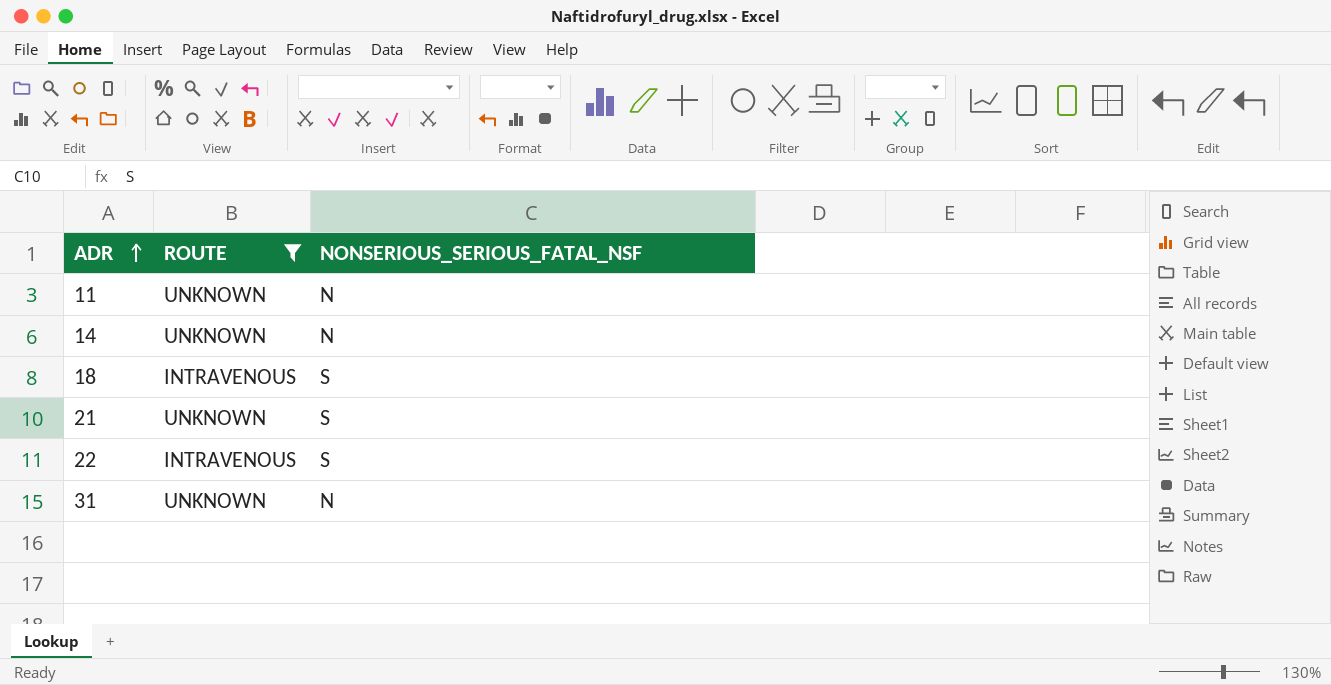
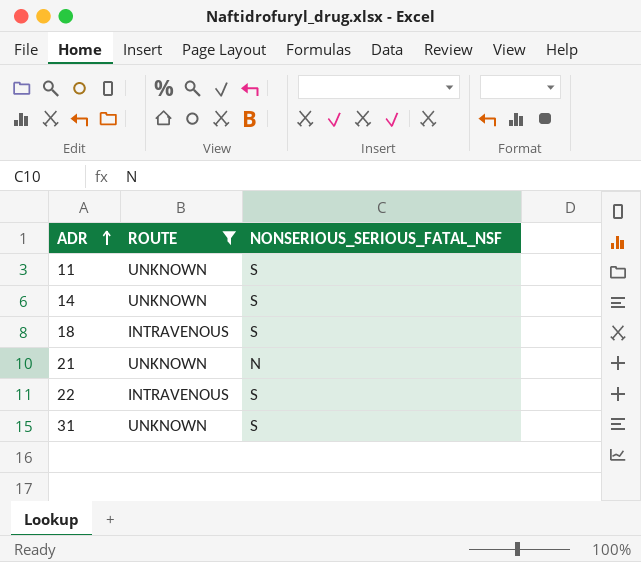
11 | NONSERIOUS_SERIOUS_FATAL_NSF: N -> S
14 | NONSERIOUS_SERIOUS_FATAL_NSF: N -> S
21 | NONSERIOUS_SERIOUS_FATAL_NSF: S -> N
31 | NONSERIOUS_SERIOUS_FATAL_NSF: N -> S

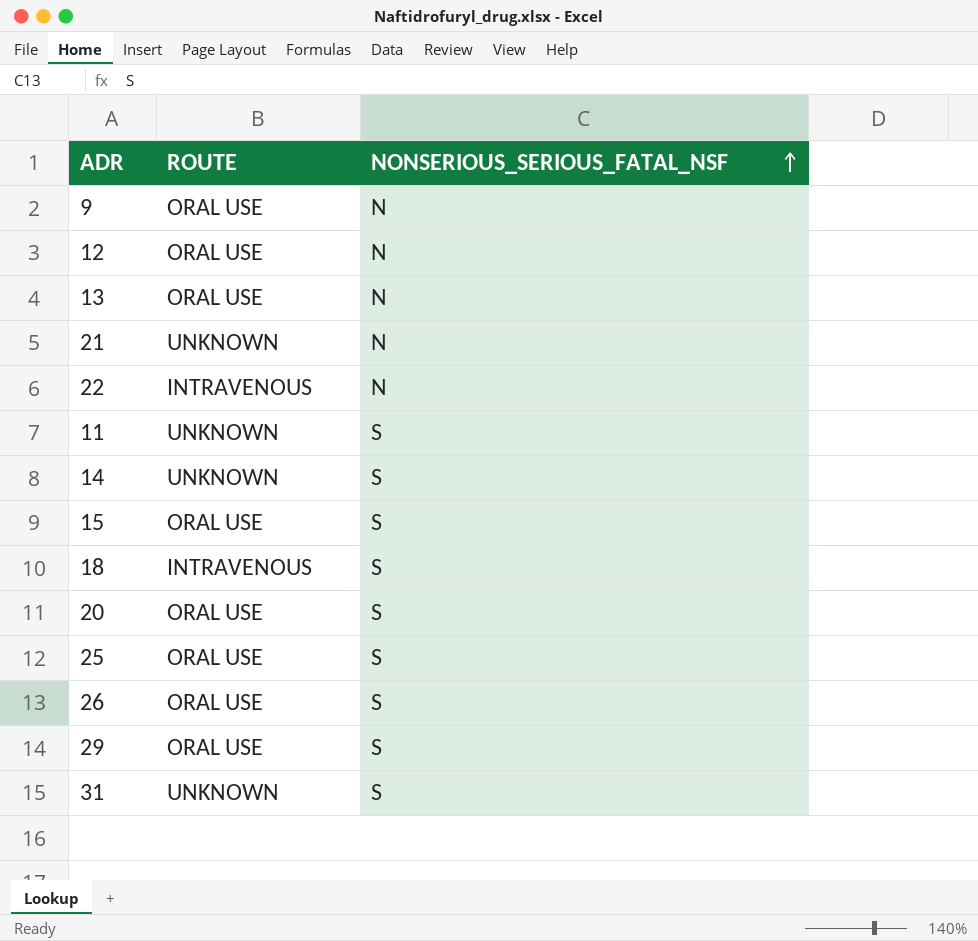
filter: ROUTE != ORAL USE -> none
row order: ADR ascending -> NONSERIOUS_SERIOUS_FATAL_NSF ascending
22 | NONSERIOUS_SERIOUS_FATAL_NSF: S -> N

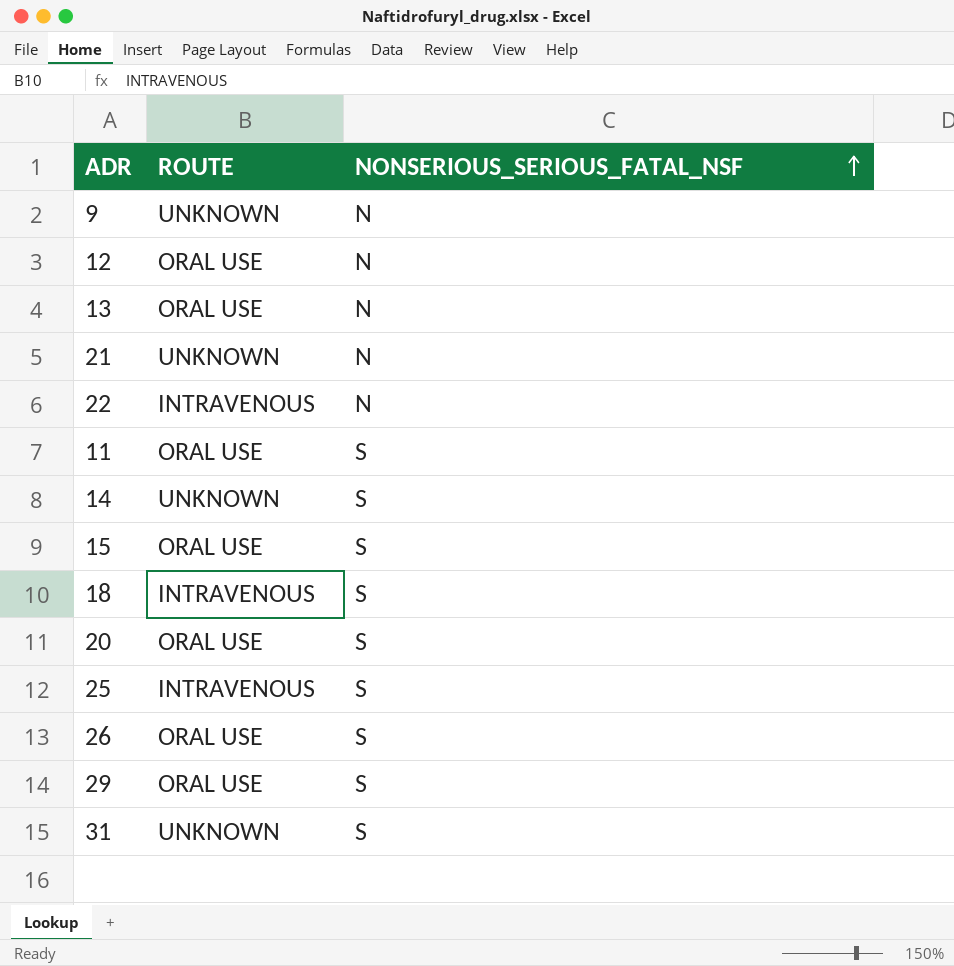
9 | ROUTE: ORAL USE -> UNKNOWN
11 | ROUTE: UNKNOWN -> ORAL USE
25 | ROUTE: ORAL USE -> INTRAVENOUS

